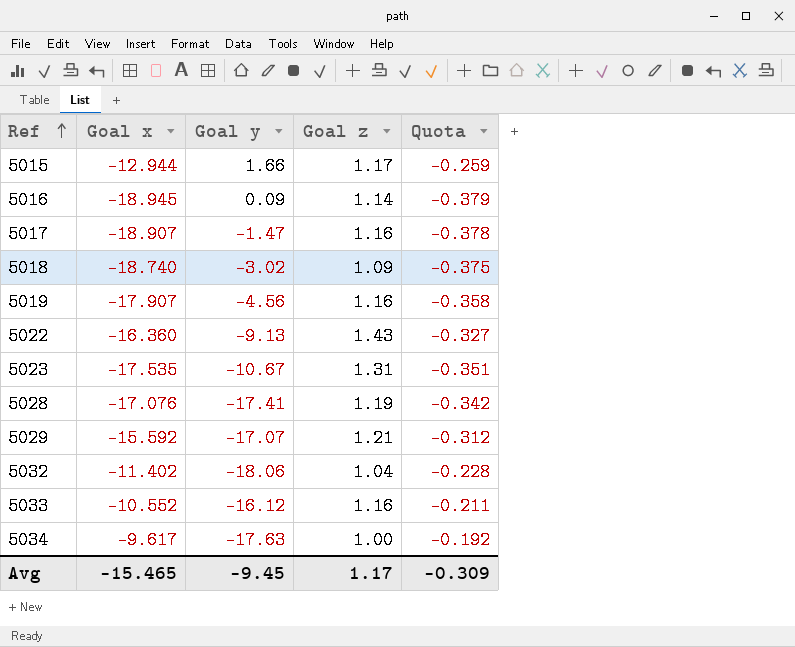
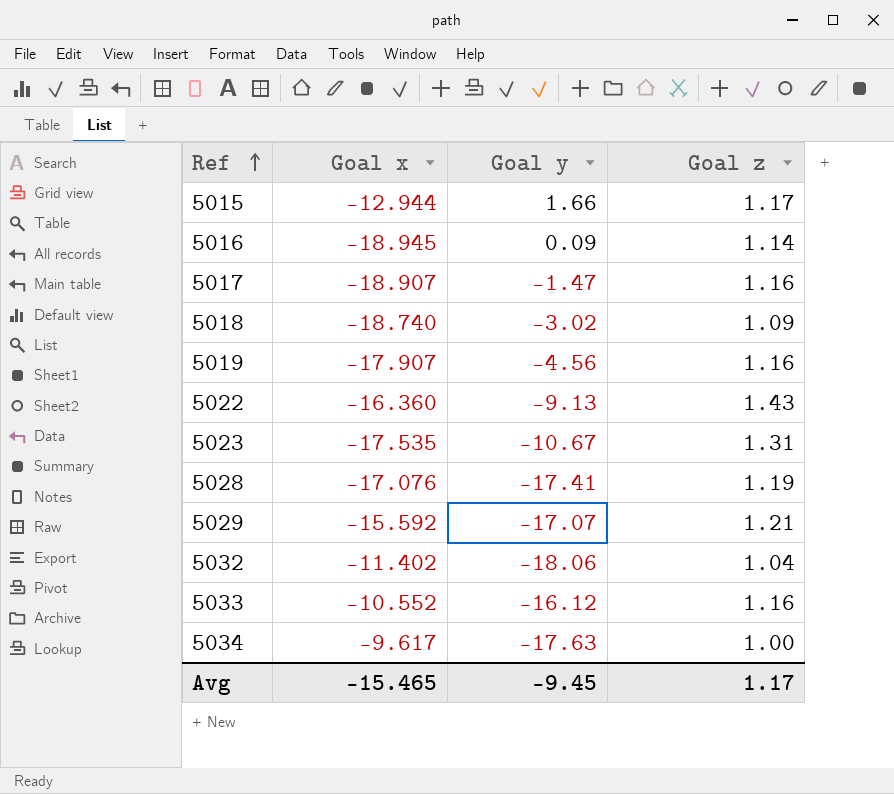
column Quota | formula: [Goal x] * 0.02 -> none

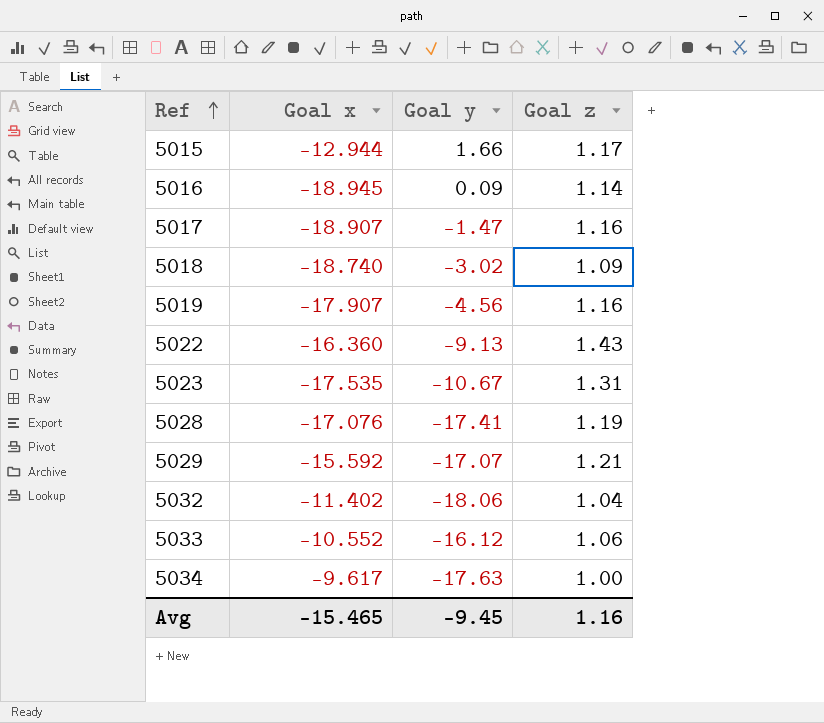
5033 | Goal z: 1.16 -> 1.06
Avg | Goal z: 1.17 -> 1.16

